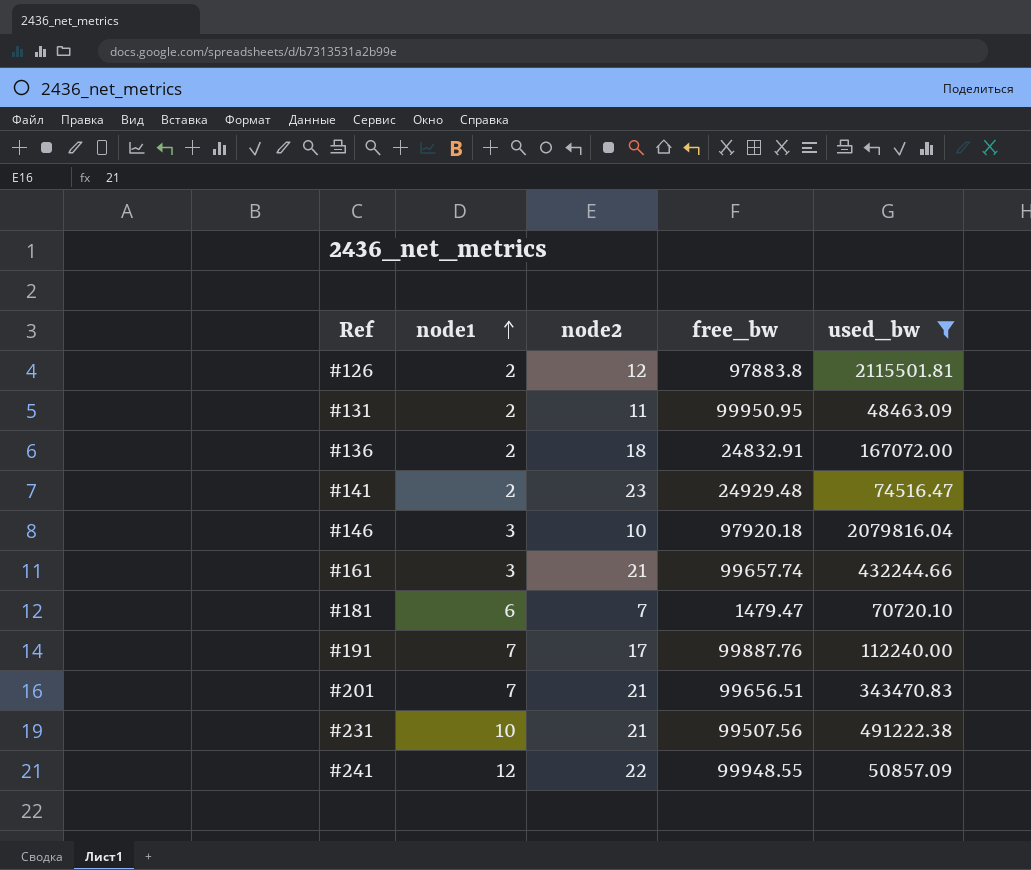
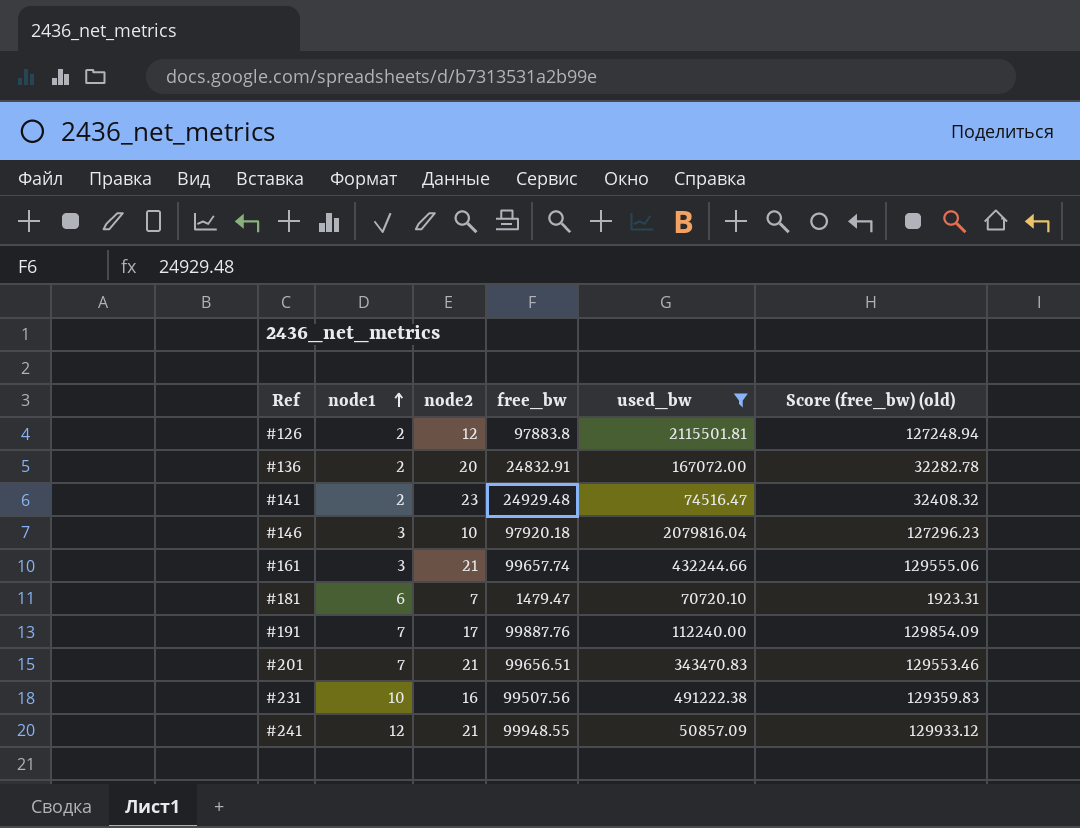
column Score (free_bw) (old) | formula: none -> [free_bw] * 1.3
row #131: 2 | 11 | 99950.95 | 48463.09 -> none
#136 | node2: 18 -> 20
#231 | node2: 21 -> 16
#241 | node2: 22 -> 21

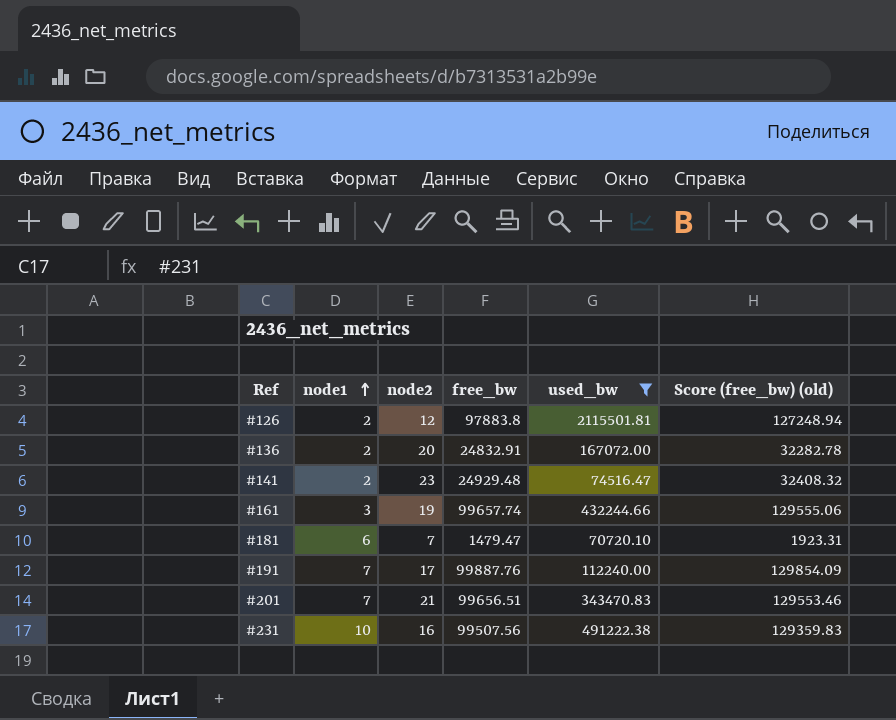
row #146: 3 | 10 | 97920.18 | 2079816.04 | 127296.23 -> none
row #241: 12 | 21 | 99948.55 | 50857.09 | 129933.12 -> none
#161 | node2: 21 -> 19

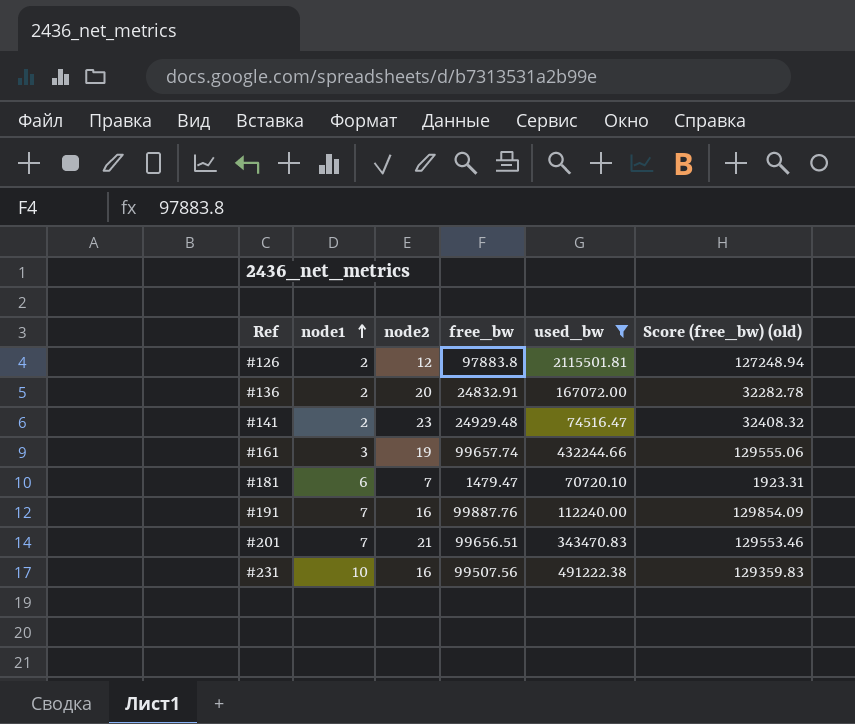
#191 | node2: 17 -> 16

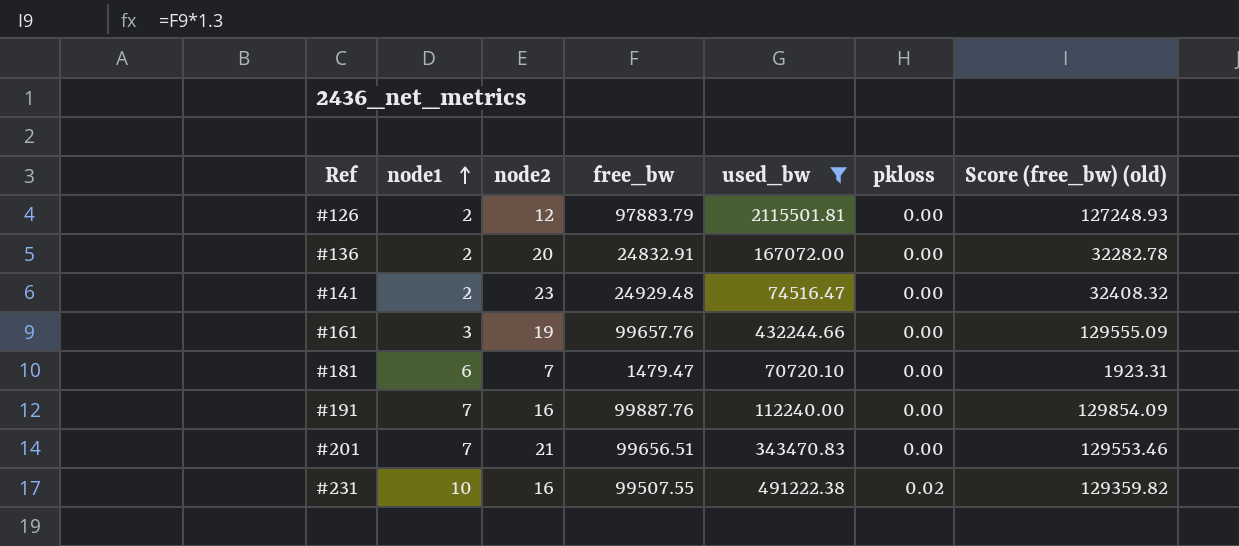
column pkloss | position: none -> 6
#126 | free_bw: 97883.8 -> 97883.79
#126 | Score (free_bw) (old): 127248.94 -> 127248.93
#161 | free_bw: 99657.74 -> 99657.76
#161 | Score (free_bw) (old): 129555.06 -> 129555.09
#231 | free_bw: 99507.56 -> 99507.55
#231 | Score (free_bw) (old): 129359.83 -> 129359.82

